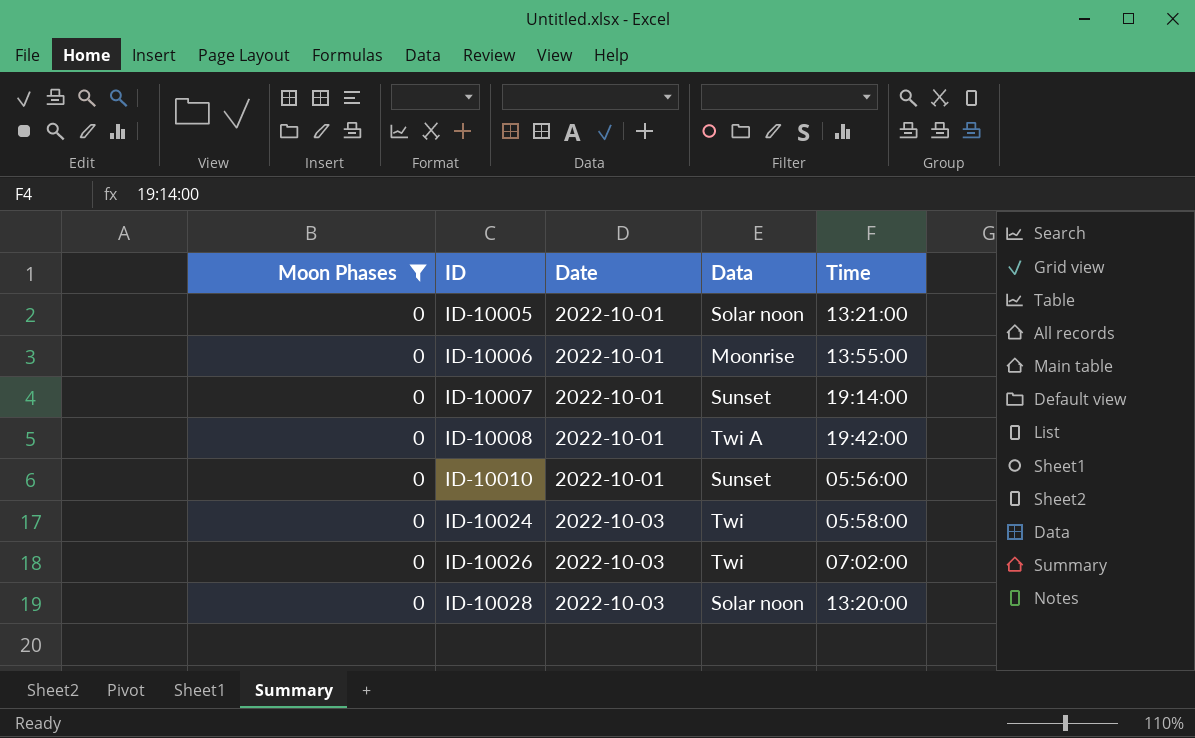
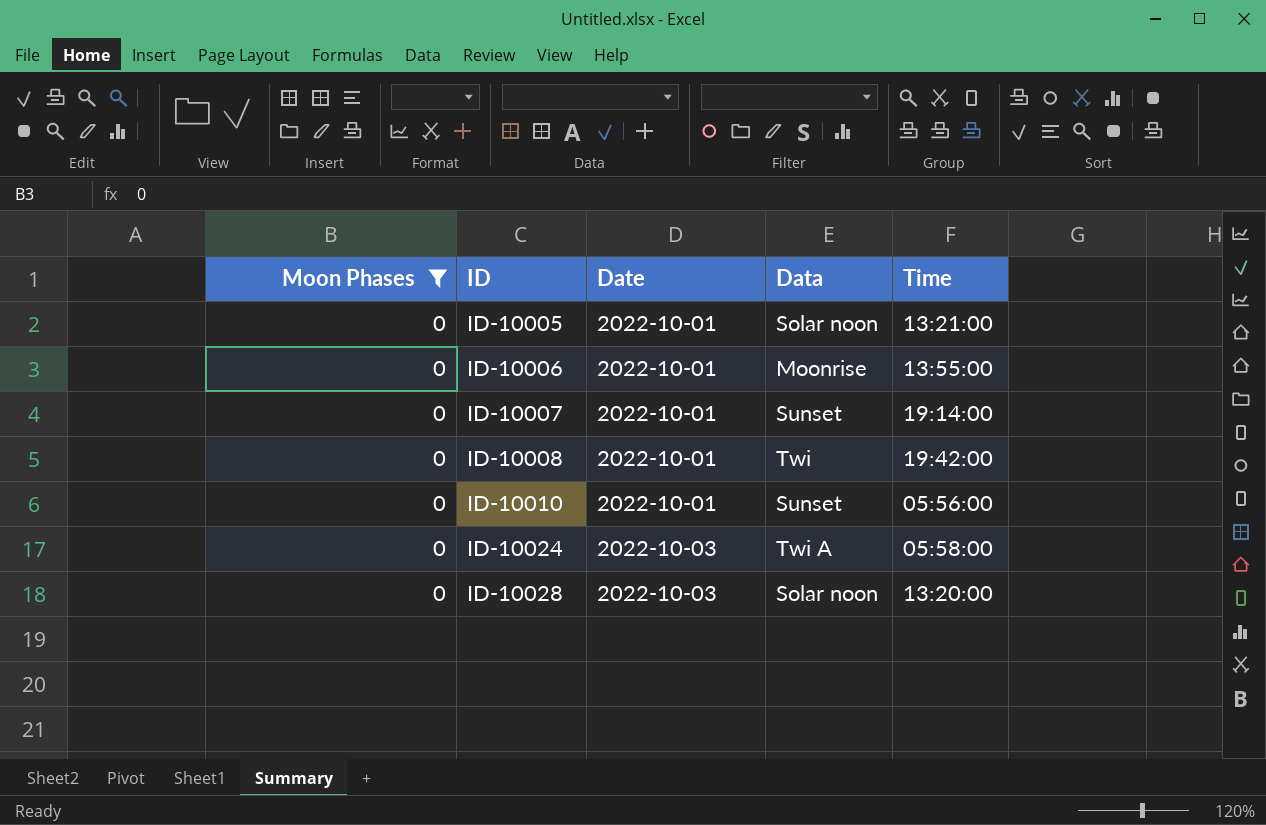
row ID-10026: 0 | 2022-10-03 | Twi | 07:02:00 -> none
ID-10008 | Data: Twi A -> Twi
ID-10024 | Data: Twi -> Twi A

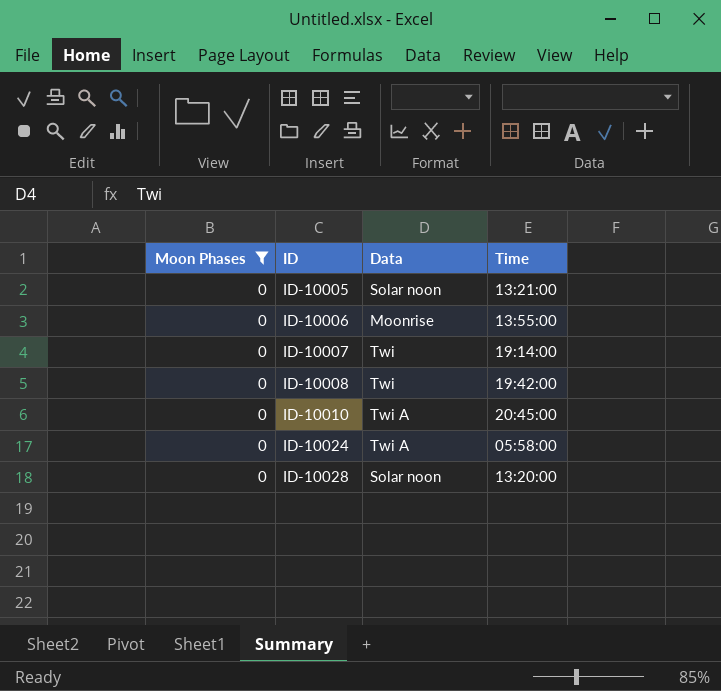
column Date | position: 3 -> none
ID-10007 | Data: Sunset -> Twi
ID-10010 | Data: Sunset -> Twi A
ID-10010 | Time: 05:56:00 -> 20:45:00

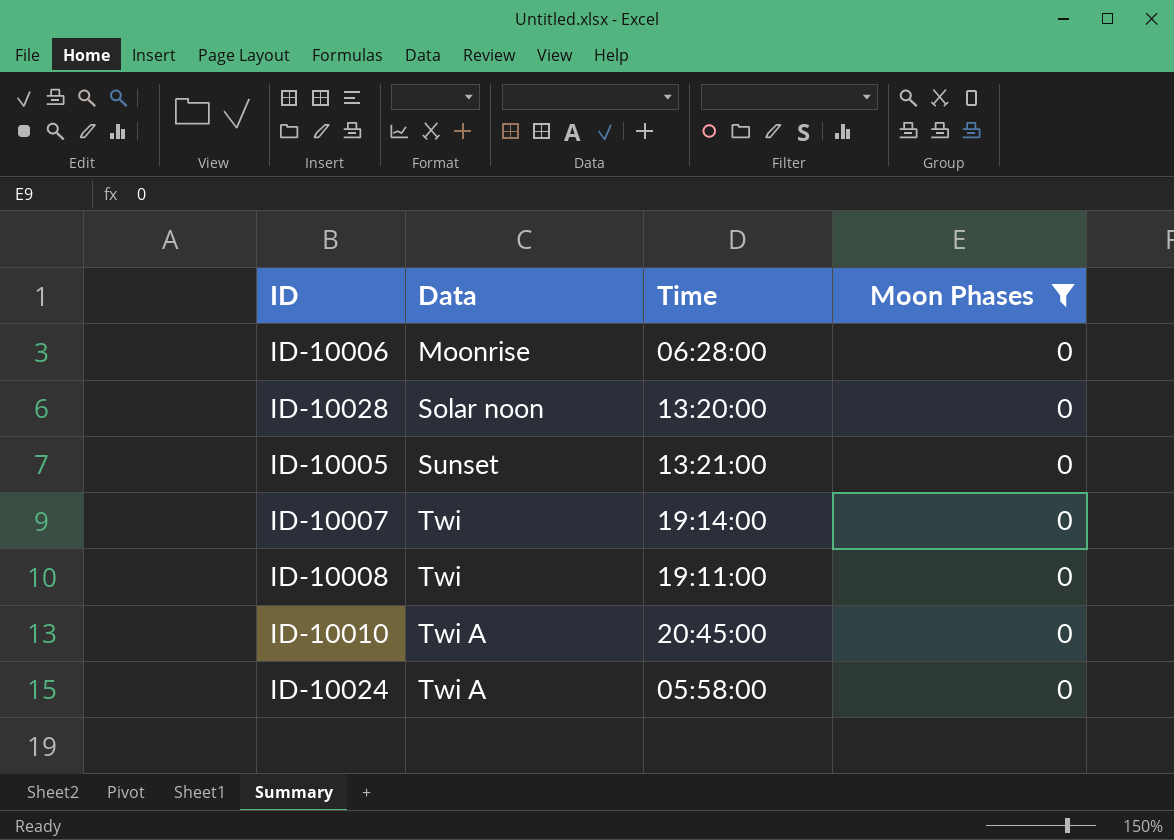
row order: ID ascending -> Data ascending
column Moon Phases | position: 1 -> 4
ID-10006 | Time: 13:55:00 -> 06:28:00
ID-10005 | Data: Solar noon -> Sunset
ID-10008 | Time: 19:42:00 -> 19:11:00

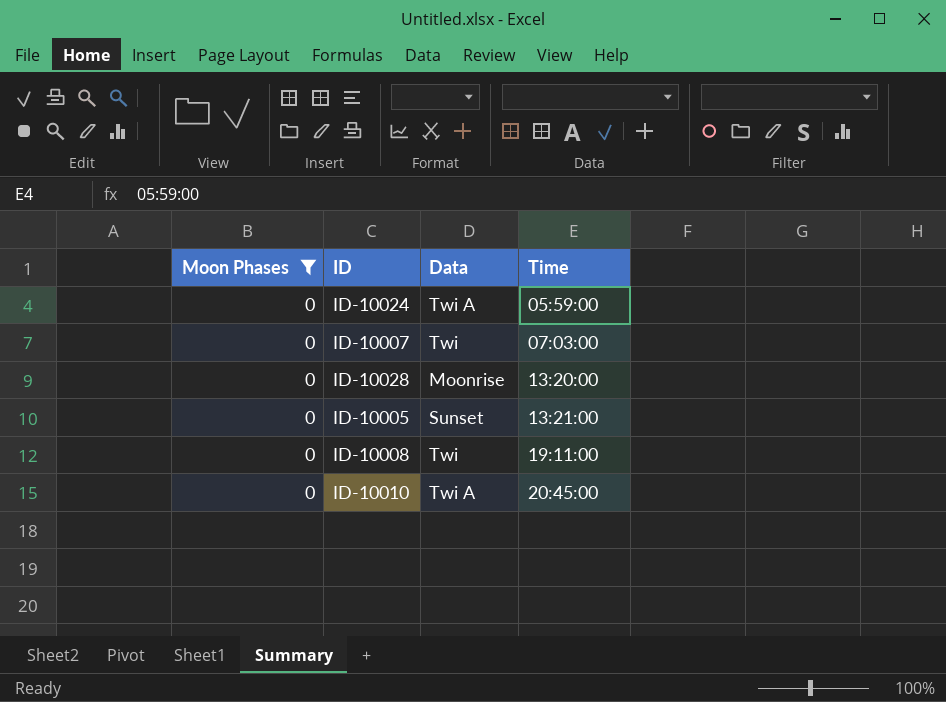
row order: Data ascending -> Time ascending
column Moon Phases | position: 4 -> 1
row ID-10006: Moonrise | 06:28:00 | 0 -> none
ID-10024 | Time: 05:58:00 -> 05:59:00
ID-10007 | Time: 19:14:00 -> 07:03:00
ID-10028 | Data: Solar noon -> Moonrise

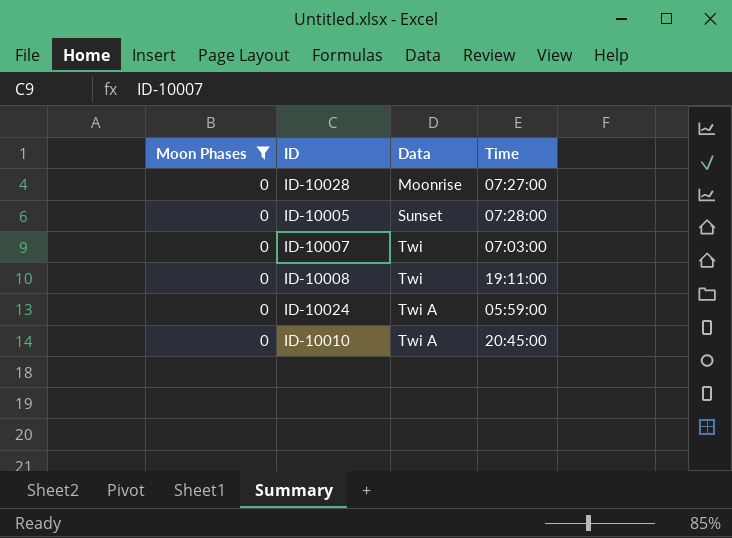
row order: Time ascending -> Data ascending
ID-10028 | Time: 13:20:00 -> 07:27:00
ID-10005 | Time: 13:21:00 -> 07:28:00

